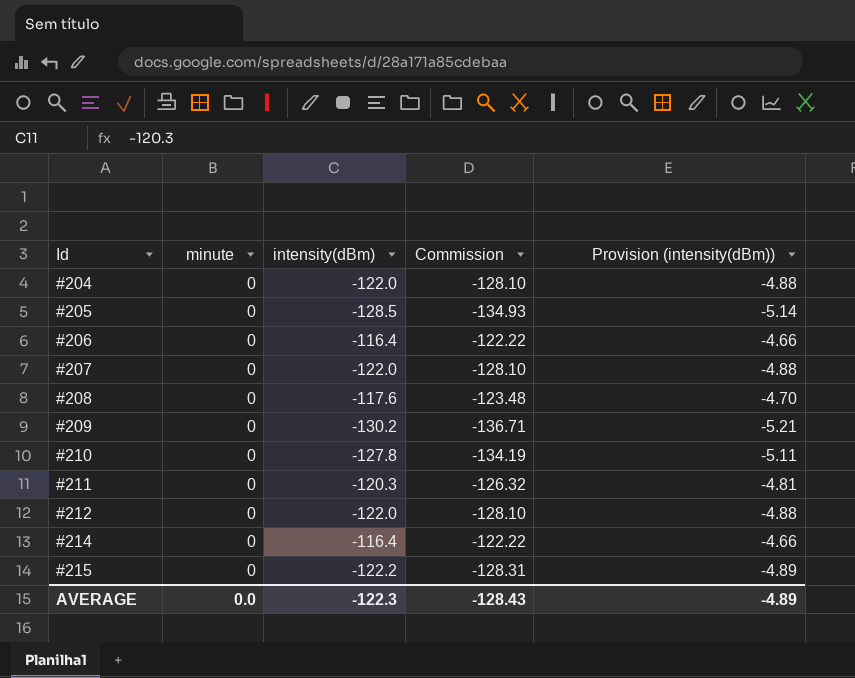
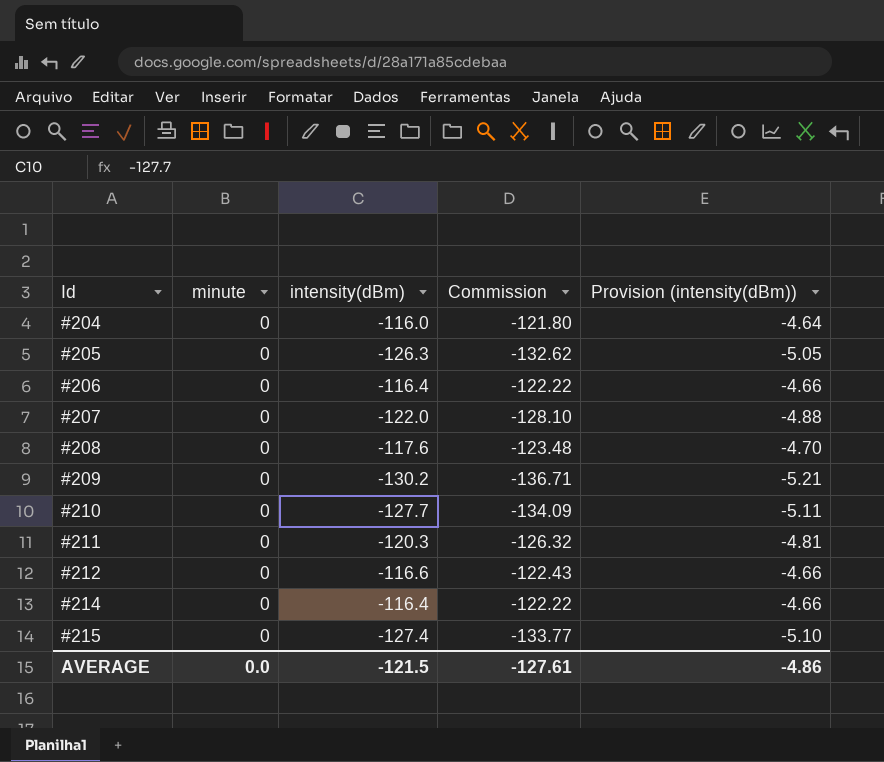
#204 | intensity(dBm): -122.0 -> -116.0
#204 | Commission: -128.10 -> -121.80
#204 | Provision (intensity(dBm)): -4.88 -> -4.64
#205 | intensity(dBm): -128.5 -> -126.3
#205 | Commission: -134.93 -> -132.62
#205 | Provision (intensity(dBm)): -5.14 -> -5.05
#210 | intensity(dBm): -127.8 -> -127.7
#210 | Commission: -134.19 -> -134.09
#212 | intensity(dBm): -122.0 -> -116.6
#212 | Commission: -128.10 -> -122.43
#212 | Provision (intensity(dBm)): -4.88 -> -4.66
#215 | intensity(dBm): -122.2 -> -127.4
#215 | Commission: -128.31 -> -133.77
#215 | Provision (intensity(dBm)): -4.89 -> -5.10
AVERAGE | intensity(dBm): -122.3 -> -121.5
AVERAGE | Commission: -128.43 -> -127.61
AVERAGE | Provision (intensity(dBm)): -4.89 -> -4.86

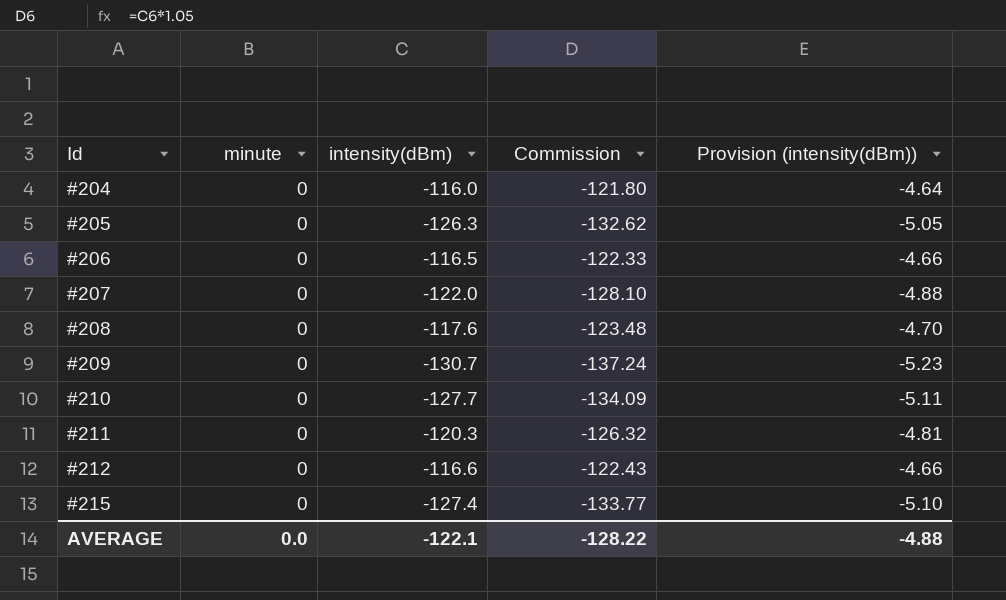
row #214: 0 | -116.4 | -122.22 | -4.66 -> none
#206 | intensity(dBm): -116.4 -> -116.5
#206 | Commission: -122.22 -> -122.33
#209 | intensity(dBm): -130.2 -> -130.7
#209 | Commission: -136.71 -> -137.24
#209 | Provision (intensity(dBm)): -5.21 -> -5.23
AVERAGE | intensity(dBm): -121.5 -> -122.1
AVERAGE | Commission: -127.61 -> -128.22
AVERAGE | Provision (intensity(dBm)): -4.86 -> -4.88

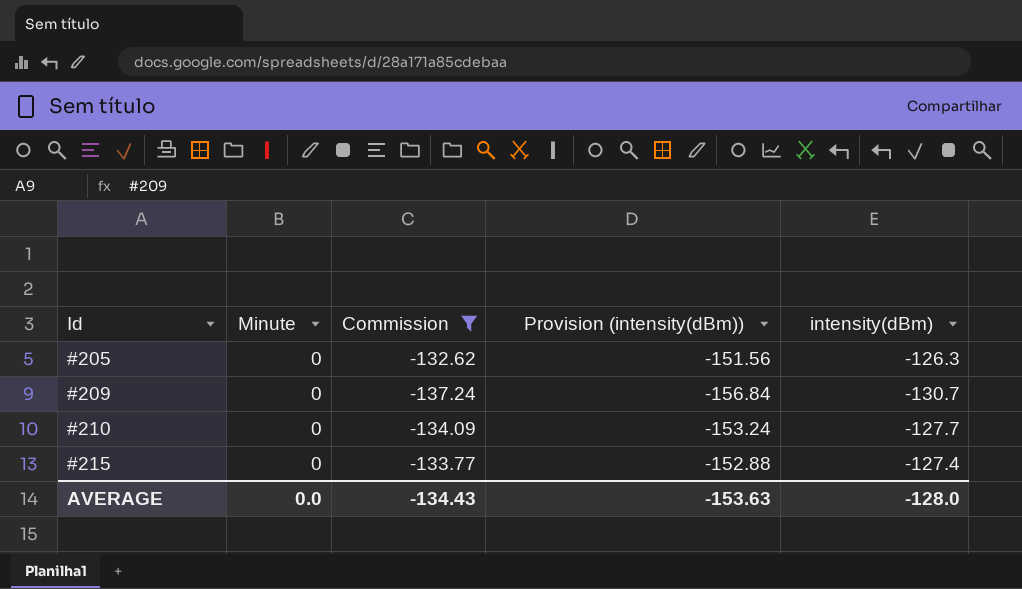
filter: none -> Commission <= -132.62
column name: minute -> Minute
column Provision (intensity(dBm)) | formula: [intensity(dBm)] * 0.04 -> [intensity(dBm)] * 1.2
column intensity(dBm) | position: 3 -> 5
AVERAGE | Commission: -128.22 -> -134.43
AVERAGE | Provision (intensity(dBm)): -4.88 -> -153.63
AVERAGE | intensity(dBm): -122.1 -> -128.0

